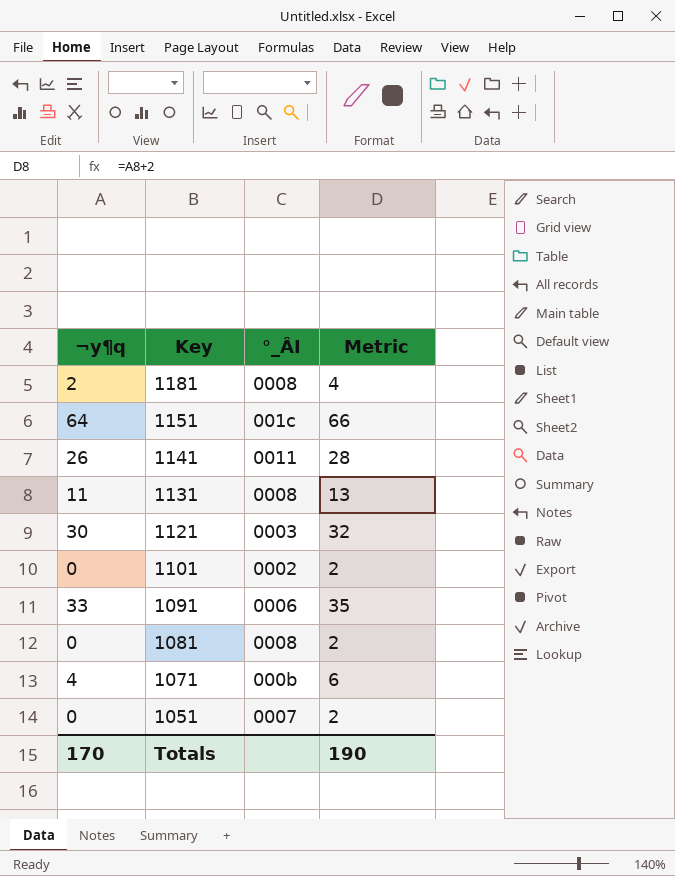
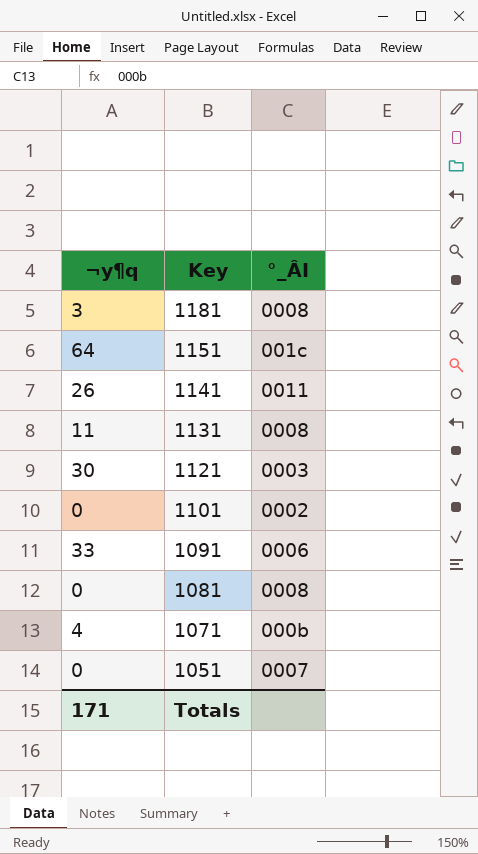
column Metric | formula: [¬y¶q] + 2 -> none
1181 | ¬y¶q: 2 -> 3
Totals | ¬y¶q: 170 -> 171

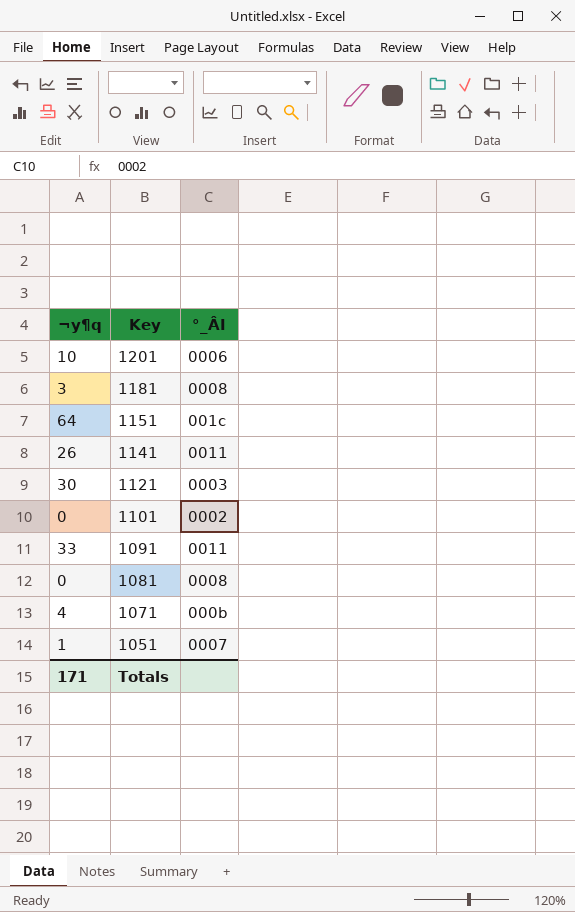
row 1131: 11 | 0008 -> none
row 1201: none -> 10 | 0006
1091 | °_ÂI: 0006 -> 0011
1051 | ¬y¶q: 0 -> 1

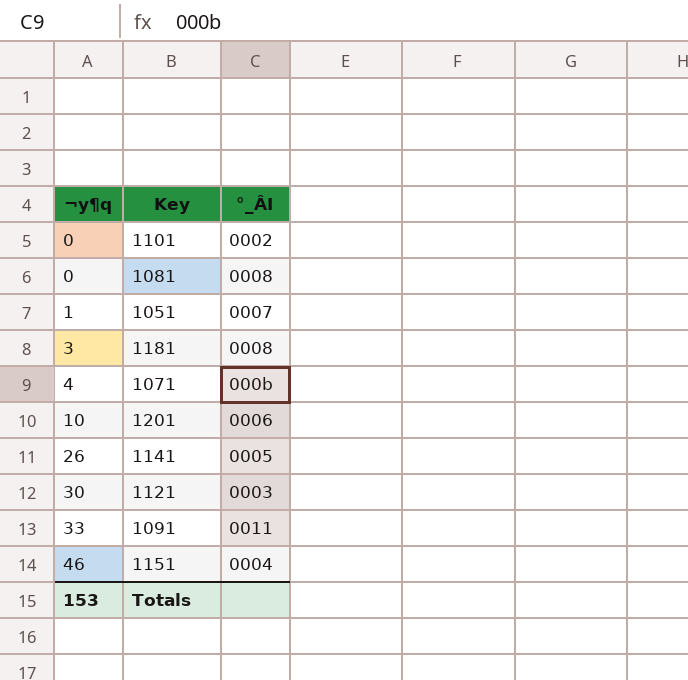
row order: Key descending -> ¬y¶q ascending
1141 | °_ÂI: 0011 -> 0005
1151 | ¬y¶q: 64 -> 46
1151 | °_ÂI: 001c -> 0004
Totals | ¬y¶q: 171 -> 153

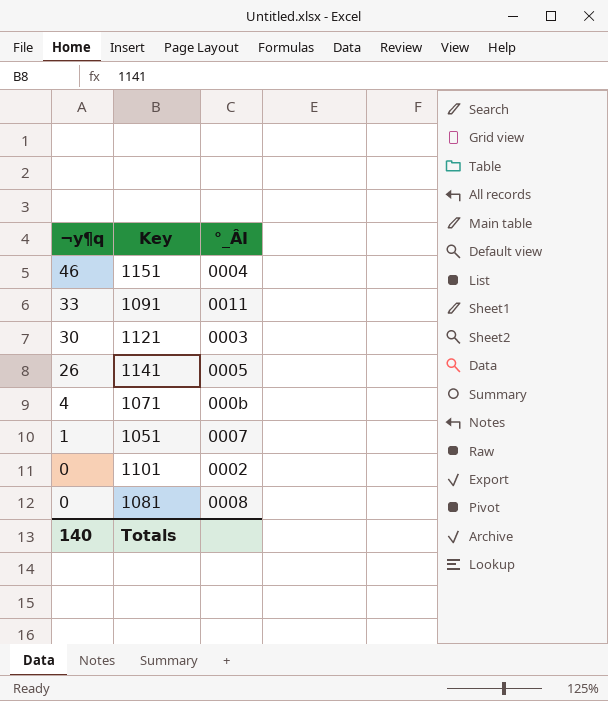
row order: ¬y¶q ascending -> ¬y¶q descending
row 1181: 3 | 0008 -> none
row 1201: 10 | 0006 -> none
Totals | ¬y¶q: 153 -> 140

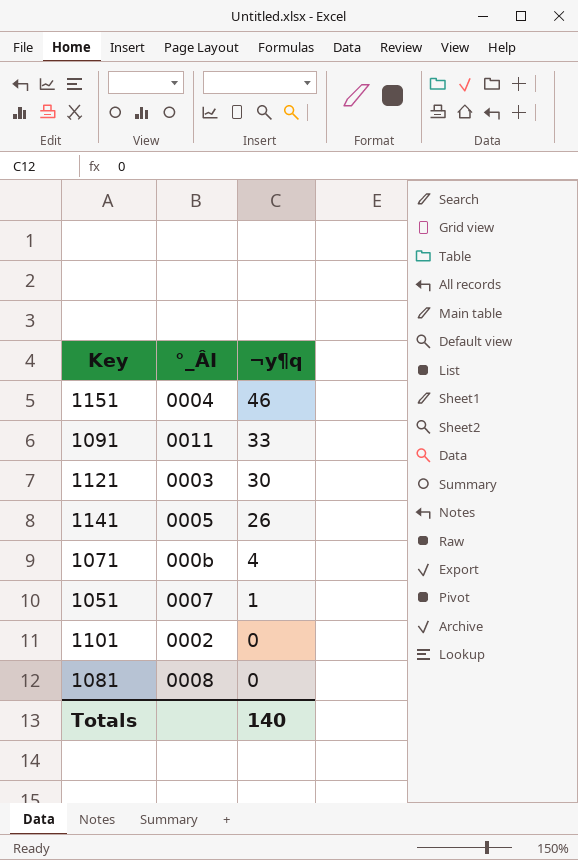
column ¬y¶q | position: 1 -> 3

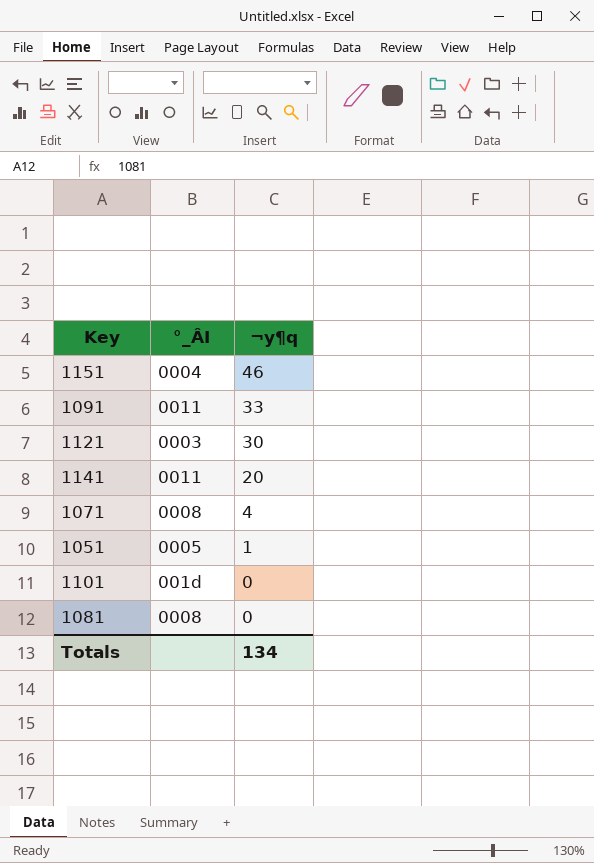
1141 | °_ÂI: 0005 -> 0011
1141 | ¬y¶q: 26 -> 20
1071 | °_ÂI: 000b -> 0008
1051 | °_ÂI: 0007 -> 0005
1101 | °_ÂI: 0002 -> 001d
Totals | ¬y¶q: 140 -> 134

